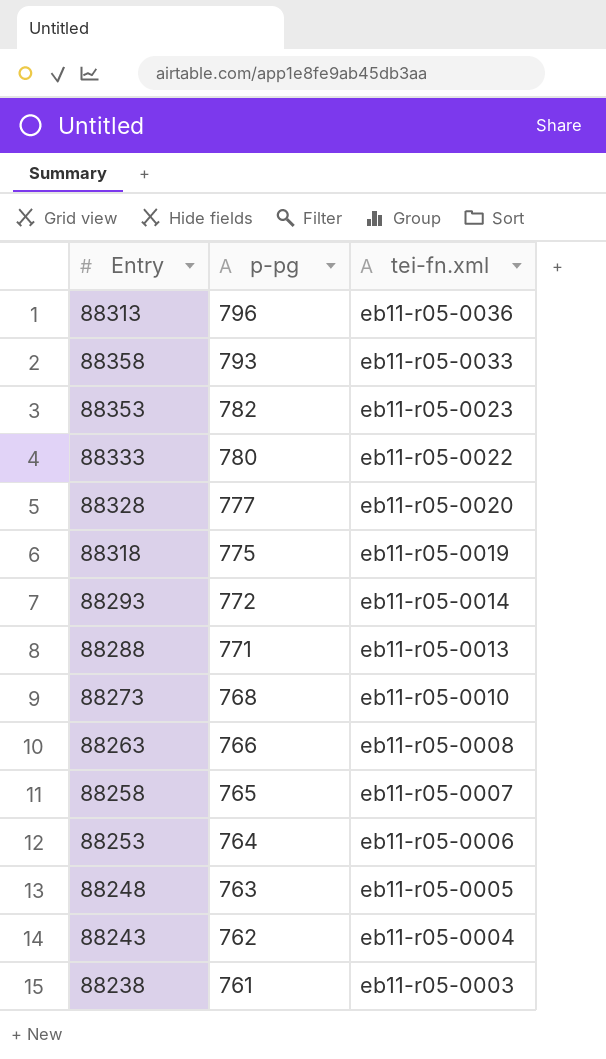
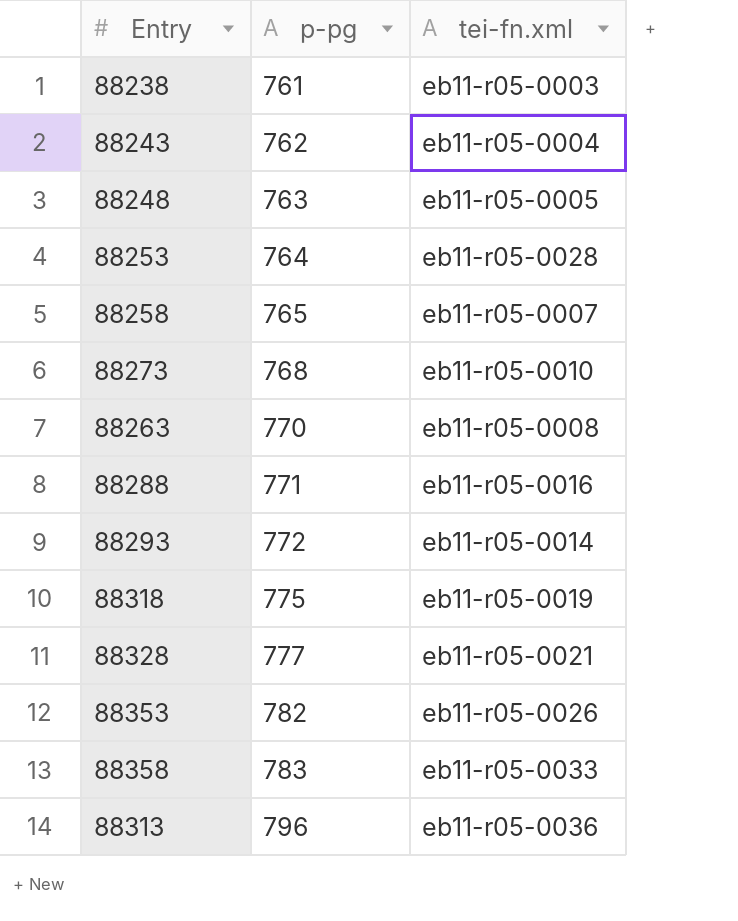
row order: p-pg descending -> p-pg ascending
row 88333: 780 | eb11-r05-0022 -> none
88253 | tei-fn.xml: eb11-r05-0006 -> eb11-r05-0028
88263 | p-pg: 766 -> 770
88288 | tei-fn.xml: eb11-r05-0013 -> eb11-r05-0016
88328 | tei-fn.xml: eb11-r05-0020 -> eb11-r05-0021
88353 | tei-fn.xml: eb11-r05-0023 -> eb11-r05-0026
88358 | p-pg: 793 -> 783

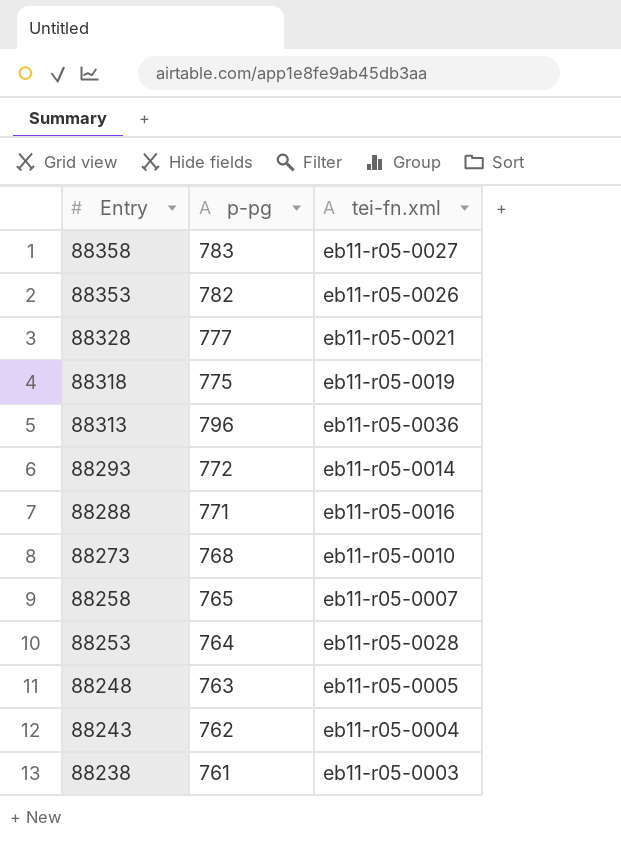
row order: p-pg ascending -> Entry descending
row 88263: 770 | eb11-r05-0008 -> none
88358 | tei-fn.xml: eb11-r05-0033 -> eb11-r05-0027

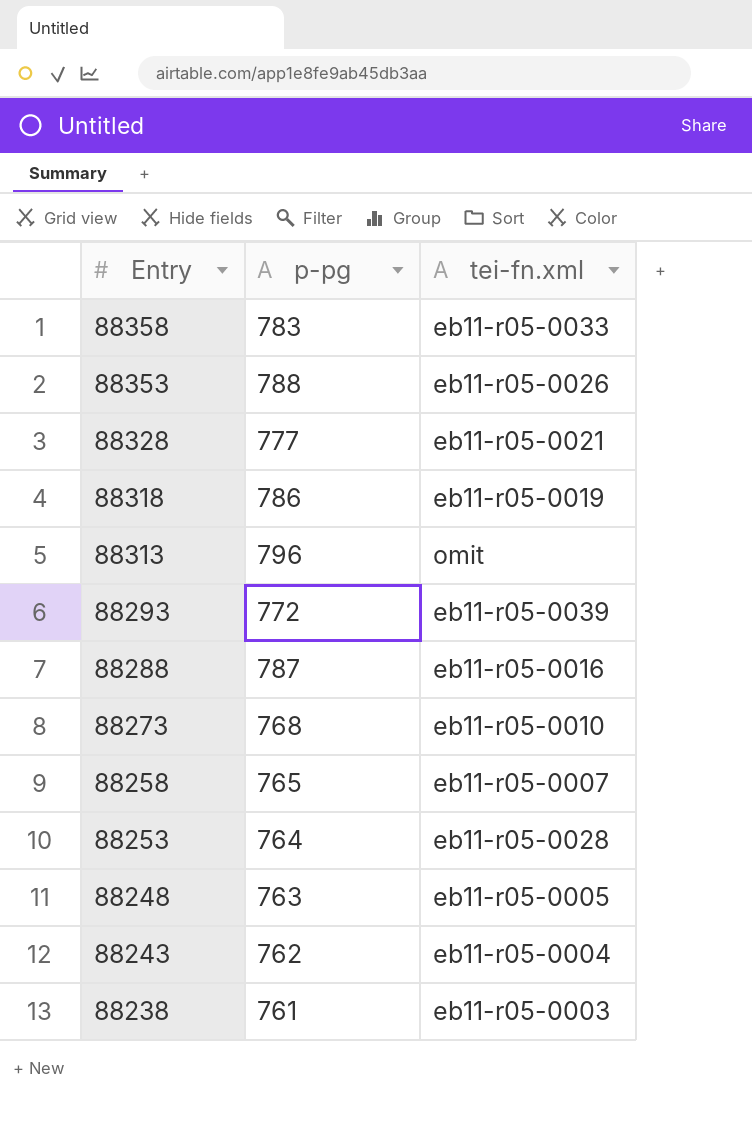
88358 | tei-fn.xml: eb11-r05-0027 -> eb11-r05-0033
88353 | p-pg: 782 -> 788
88318 | p-pg: 775 -> 786
88313 | tei-fn.xml: eb11-r05-0036 -> omit
88293 | tei-fn.xml: eb11-r05-0014 -> eb11-r05-0039
88288 | p-pg: 771 -> 787

